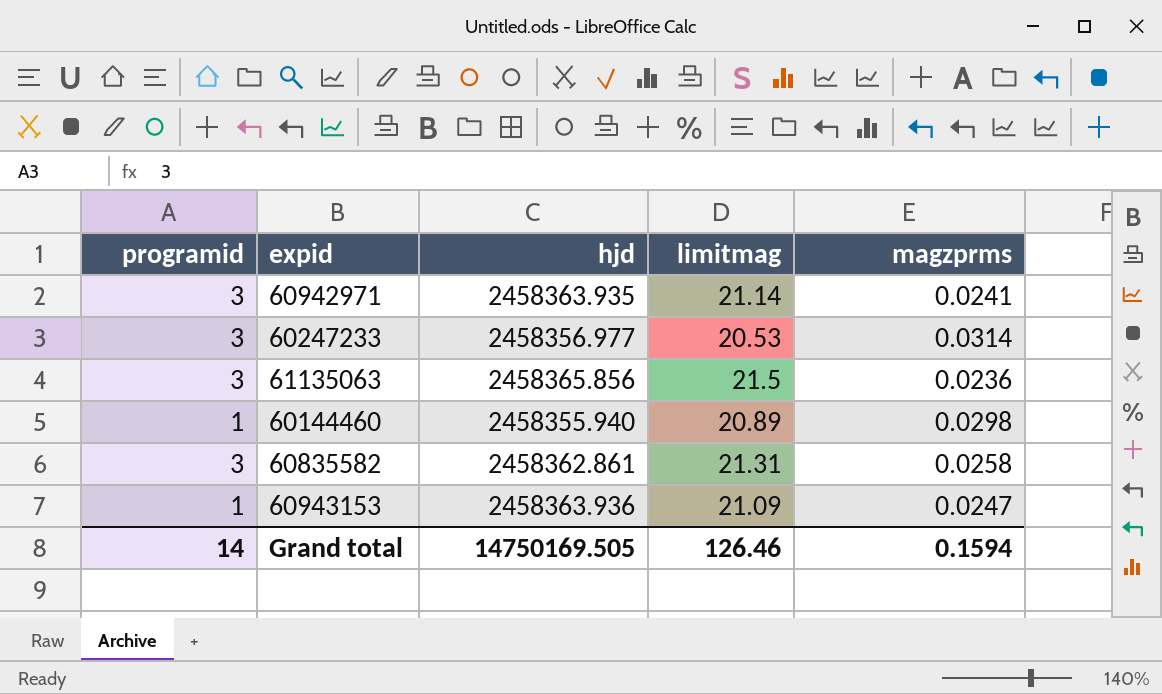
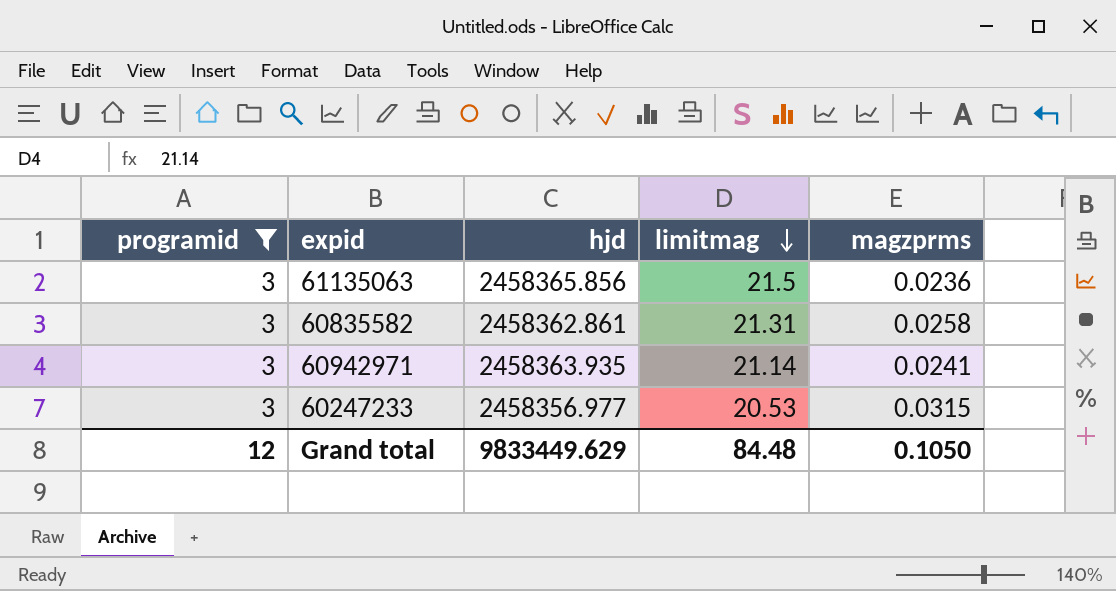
filter: none -> programid = 3
row order: none -> limitmag descending
60247233 | magzprms: 0.0314 -> 0.0315
Grand total | programid: 14 -> 12
Grand total | hjd: 14750169.505 -> 9833449.629
Grand total | limitmag: 126.46 -> 84.48
Grand total | magzprms: 0.1594 -> 0.1050

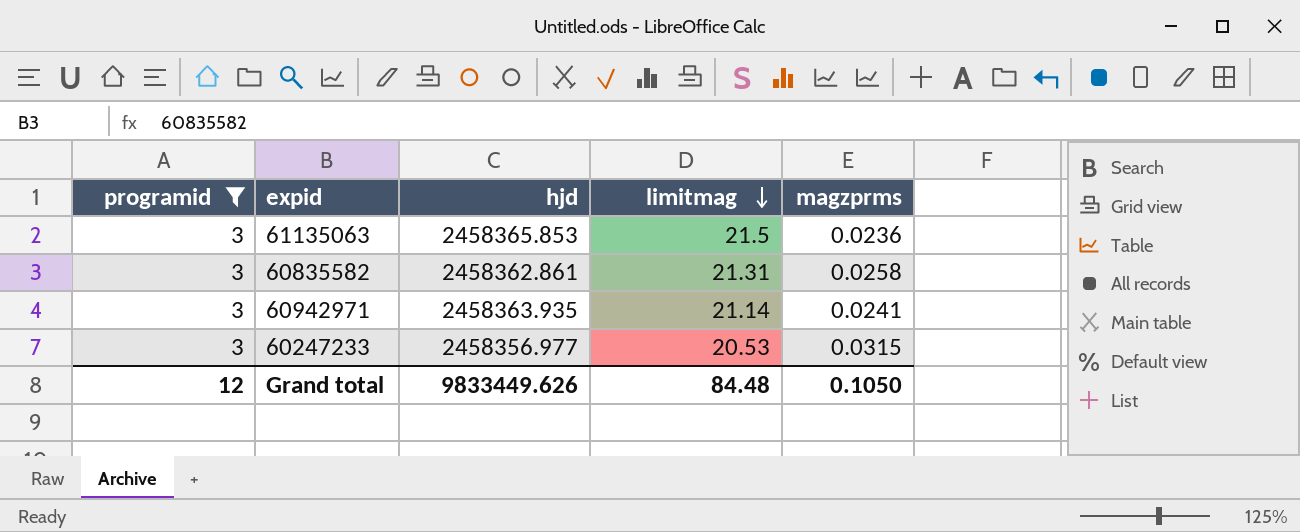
61135063 | hjd: 2458365.856 -> 2458365.853
Grand total | hjd: 9833449.629 -> 9833449.626

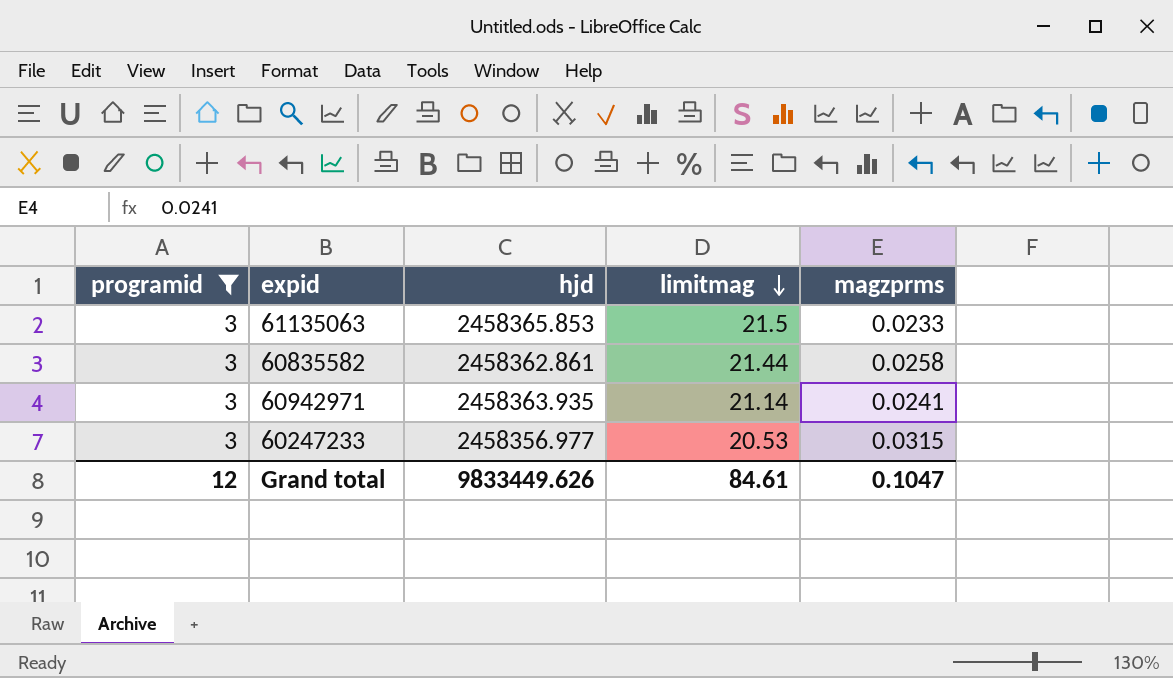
61135063 | magzprms: 0.0236 -> 0.0233
60835582 | limitmag: 21.31 -> 21.44
Grand total | limitmag: 84.48 -> 84.61
Grand total | magzprms: 0.1050 -> 0.1047

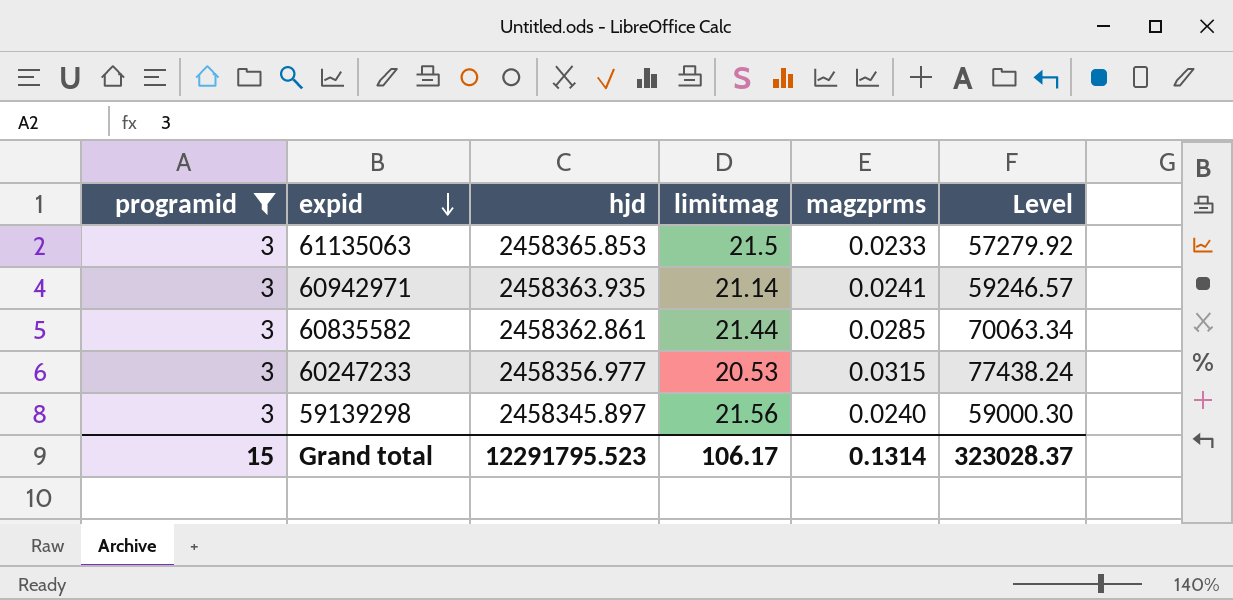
row order: limitmag descending -> expid descending
column Level | formula: none -> [hjd] * [magzprms]
60835582 | magzprms: 0.0258 -> 0.0285
row 59139298: none -> 3 | 2458345.897 | 21.56 | 0.0240 | 59000.30
Grand total | programid: 12 -> 15
Grand total | hjd: 9833449.626 -> 12291795.523
Grand total | limitmag: 84.61 -> 106.17
Grand total | magzprms: 0.1047 -> 0.1314

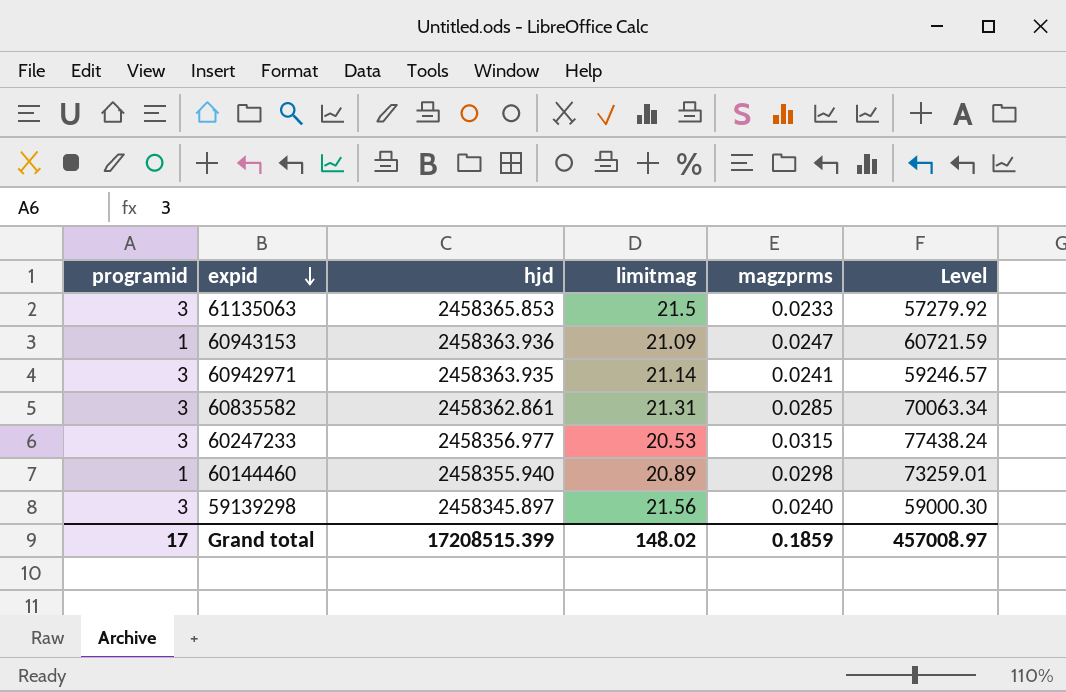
filter: programid = 3 -> none
60835582 | limitmag: 21.44 -> 21.31
Grand total | programid: 15 -> 17
Grand total | hjd: 12291795.523 -> 17208515.399
Grand total | limitmag: 106.17 -> 148.02
Grand total | magzprms: 0.1314 -> 0.1859
Grand total | Level: 323028.37 -> 457008.97

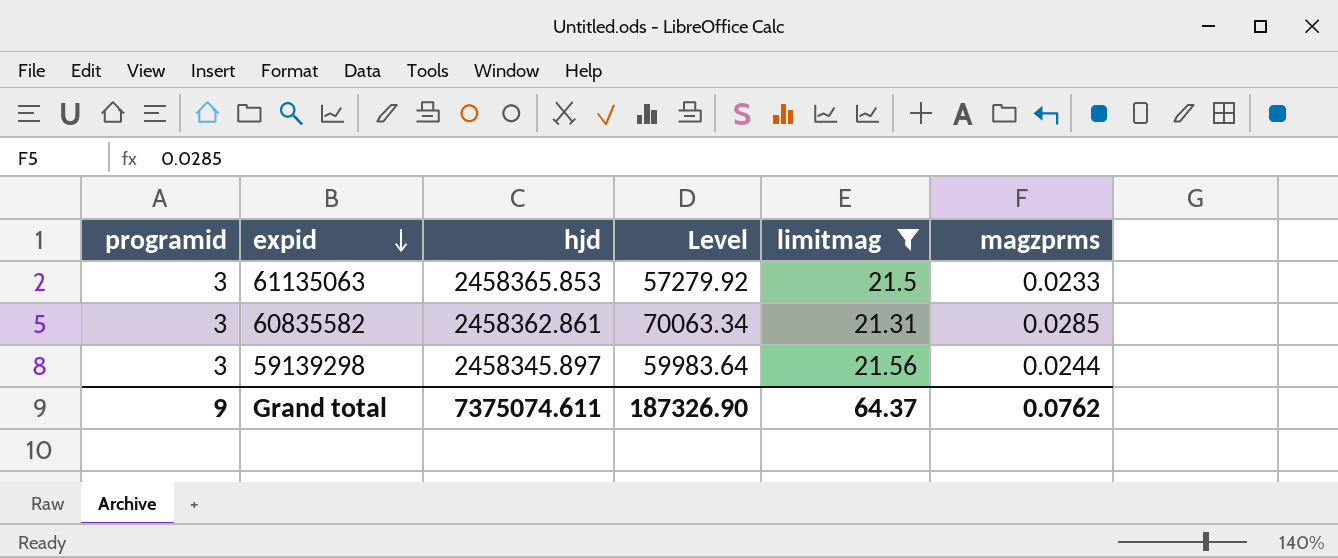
filter: none -> limitmag >= 21.31
column Level | position: 6 -> 4
59139298 | Level: 59000.30 -> 59983.64
59139298 | magzprms: 0.0240 -> 0.0244
Grand total | programid: 17 -> 9
Grand total | hjd: 17208515.399 -> 7375074.611
Grand total | Level: 457008.97 -> 187326.90
Grand total | limitmag: 148.02 -> 64.37
Grand total | magzprms: 0.1859 -> 0.0762

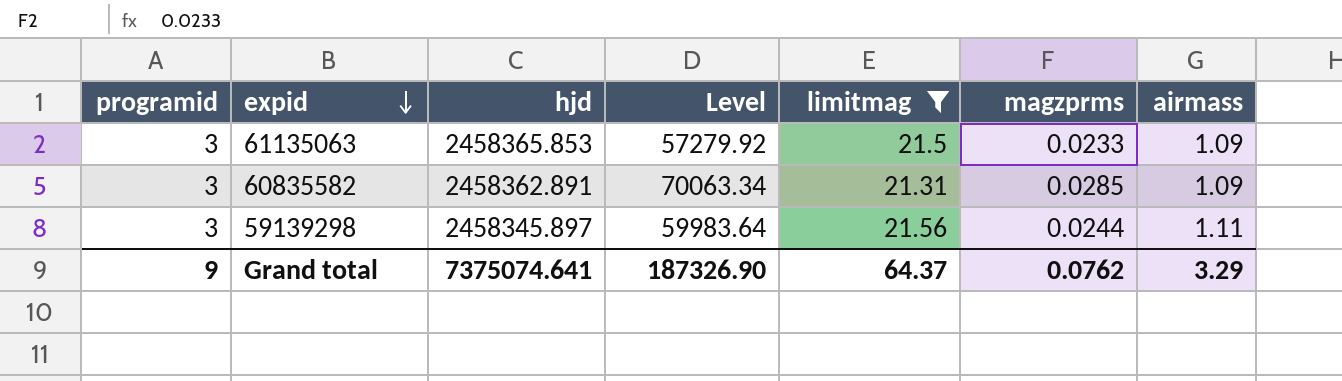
column airmass | position: none -> 7
60835582 | hjd: 2458362.861 -> 2458362.891
Grand total | hjd: 7375074.611 -> 7375074.641

